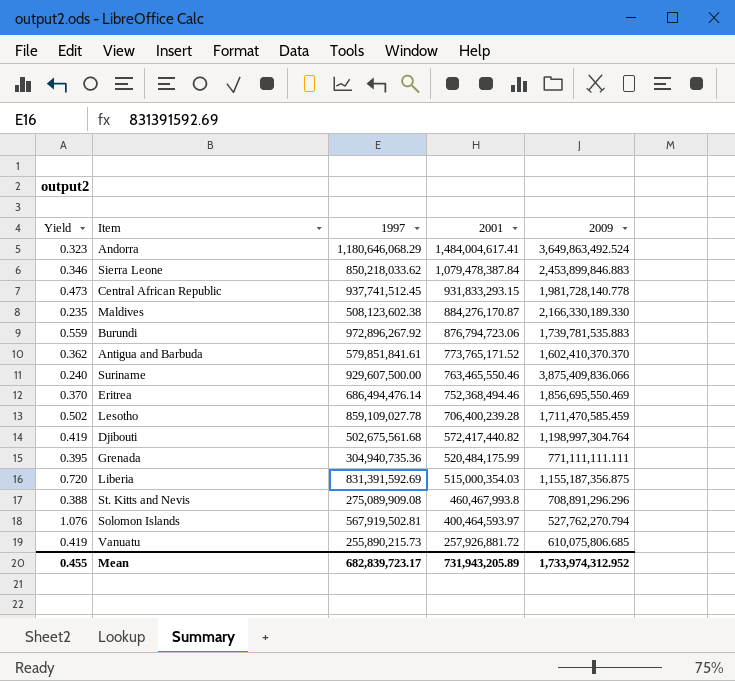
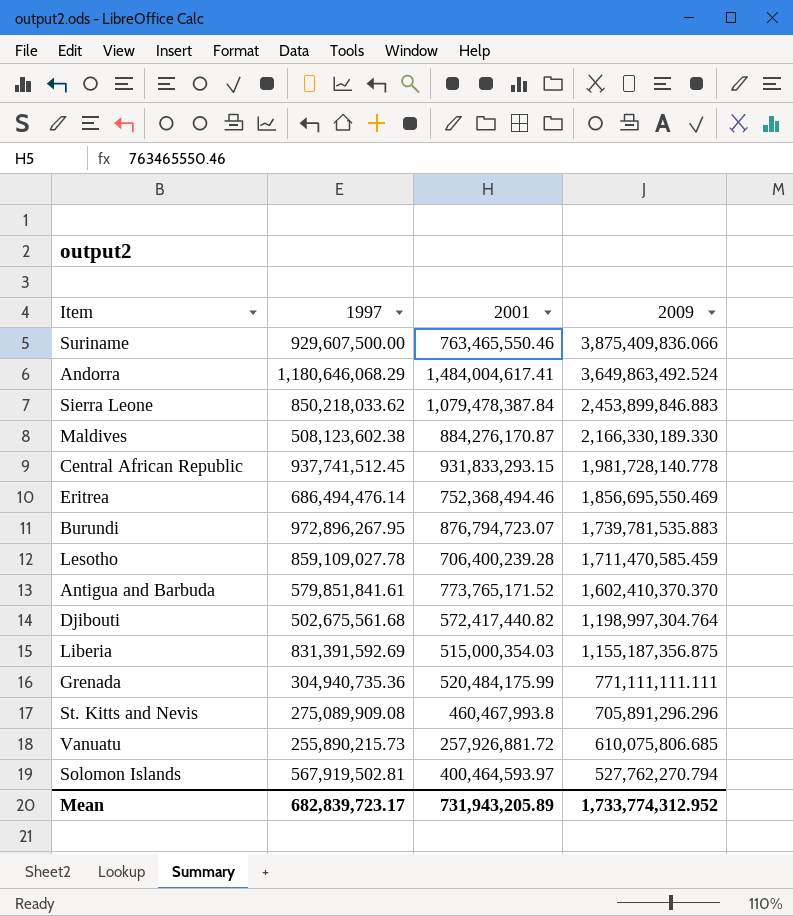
row order: 2001 descending -> 2009 descending
column Yield | formula: [1997] / [2009] -> none
Burundi | 1997: 972,896,267.92 -> 972,896,267.95
Burundi | 2001: 876,794,723.06 -> 876,794,723.07
St. Kitts and Nevis | 2009: 708,891,296.296 -> 705,891,296.296
Mean | 2009: 1,733,974,312.952 -> 1,733,774,312.952

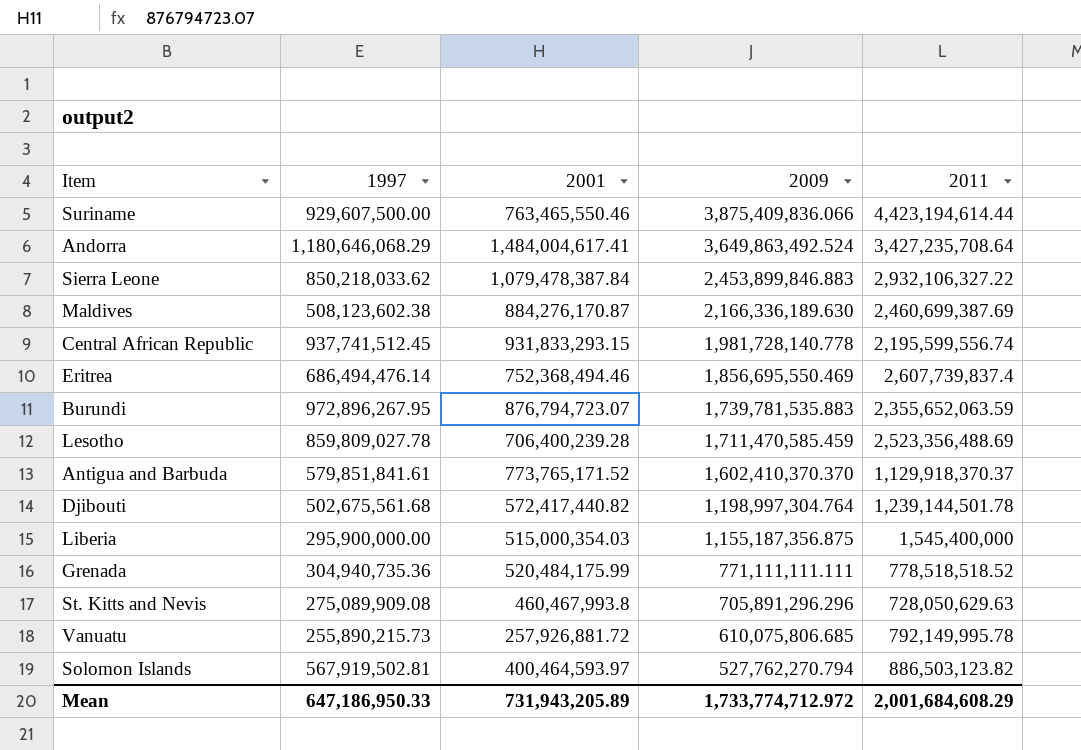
column 2011 | position: none -> 5
Maldives | 2009: 2,166,330,189.330 -> 2,166,336,189.630
Lesotho | 1997: 859,109,027.78 -> 859,809,027.78
Liberia | 1997: 831,391,592.69 -> 295,900,000.00
Mean | 1997: 682,839,723.17 -> 647,186,950.33
Mean | 2009: 1,733,774,312.952 -> 1,733,774,712.972

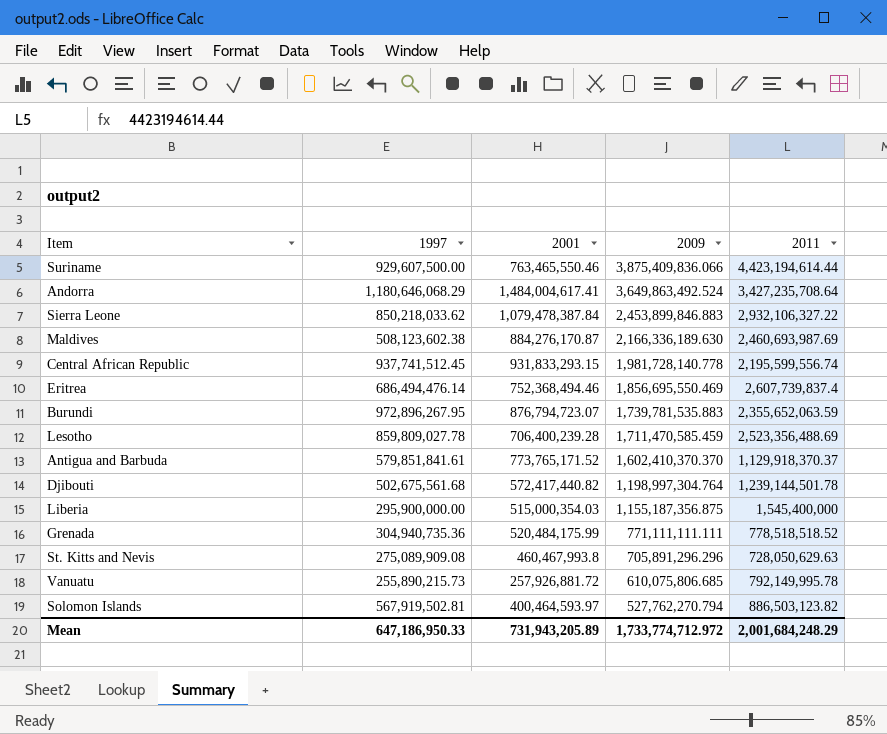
Maldives | 2011: 2,460,699,387.69 -> 2,460,693,987.69
Mean | 2011: 2,001,684,608.29 -> 2,001,684,248.29

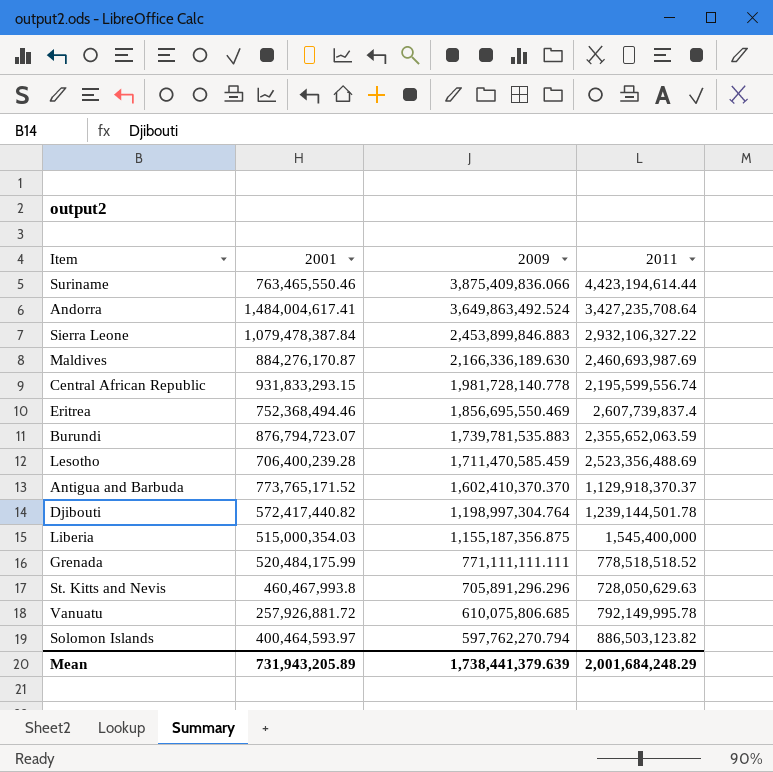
column 1997 | position: 2 -> none
Solomon Islands | 2009: 527,762,270.794 -> 597,762,270.794
Mean | 2009: 1,733,774,712.972 -> 1,738,441,379.639

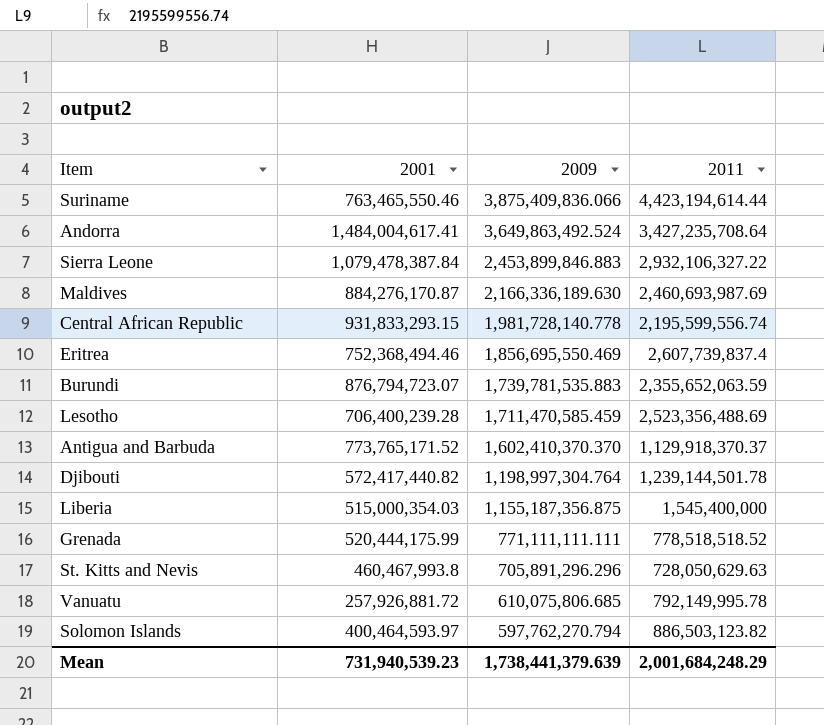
Grenada | 2001: 520,484,175.99 -> 520,444,175.99
Mean | 2001: 731,943,205.89 -> 731,940,539.23

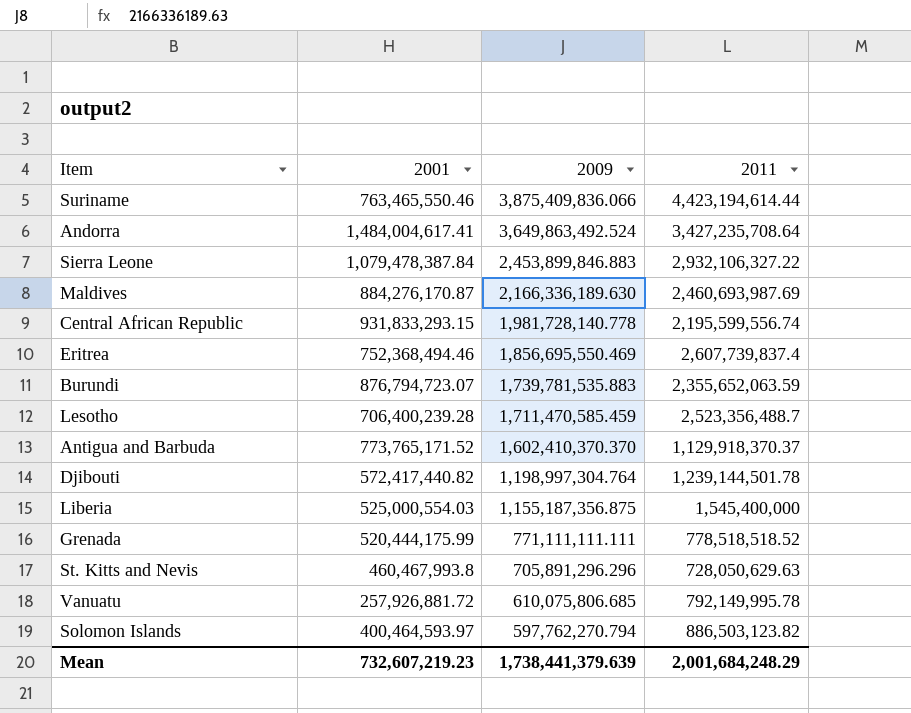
Lesotho | 2011: 2,523,356,488.69 -> 2,523,356,488.7
Liberia | 2001: 515,000,354.03 -> 525,000,554.03
Mean | 2001: 731,940,539.23 -> 732,607,219.23

